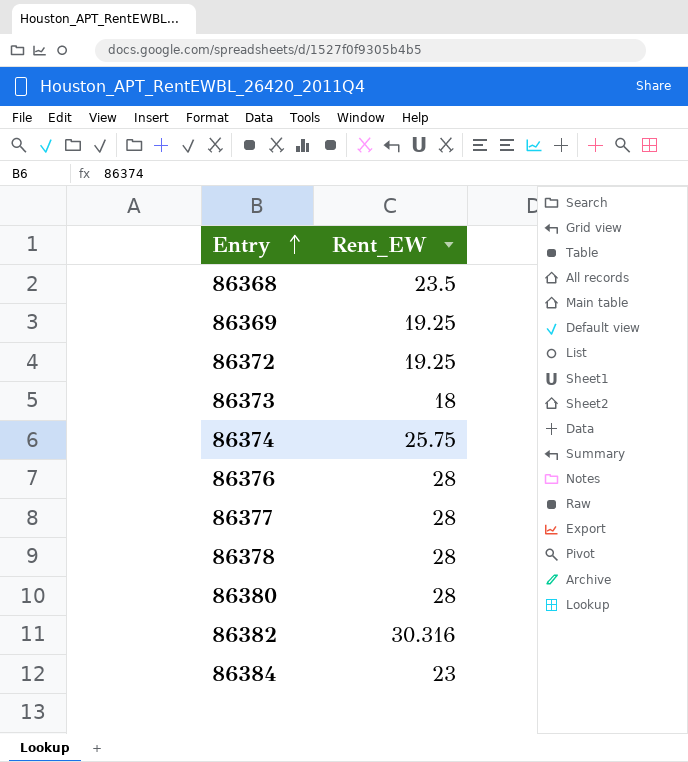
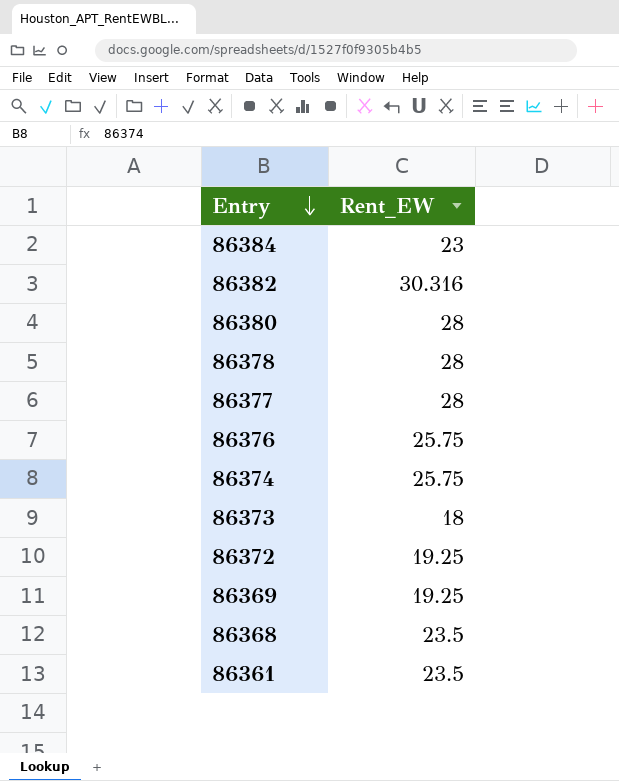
row order: Entry ascending -> Entry descending
86376 | Rent_EW: 28 -> 25.75
row 86361: none -> 23.5

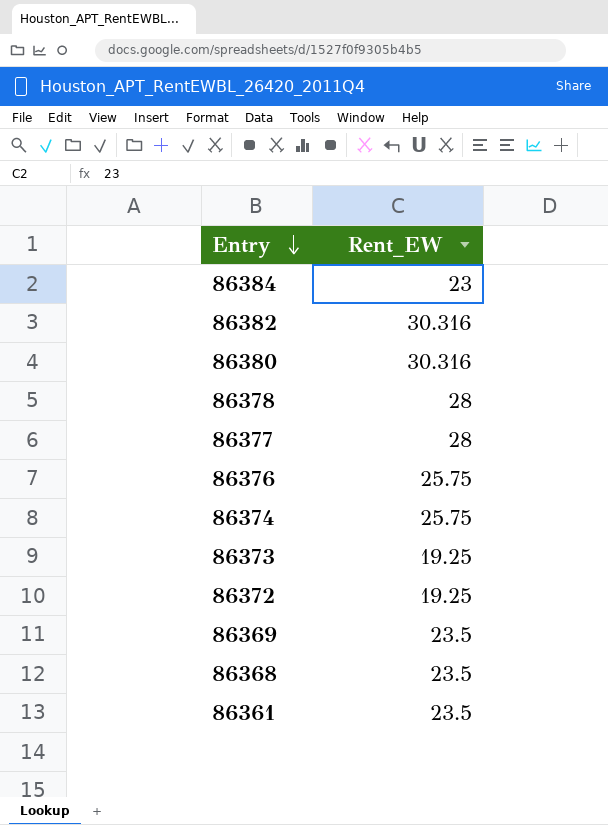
86380 | Rent_EW: 28 -> 30.316
86373 | Rent_EW: 18 -> 19.25
86369 | Rent_EW: 19.25 -> 23.5

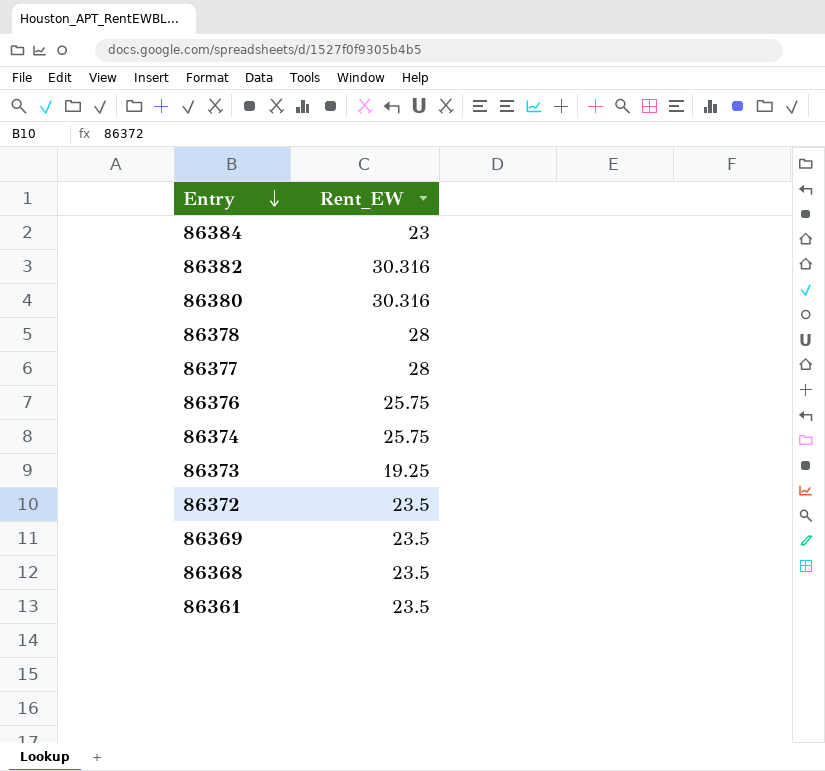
86372 | Rent_EW: 19.25 -> 23.5

